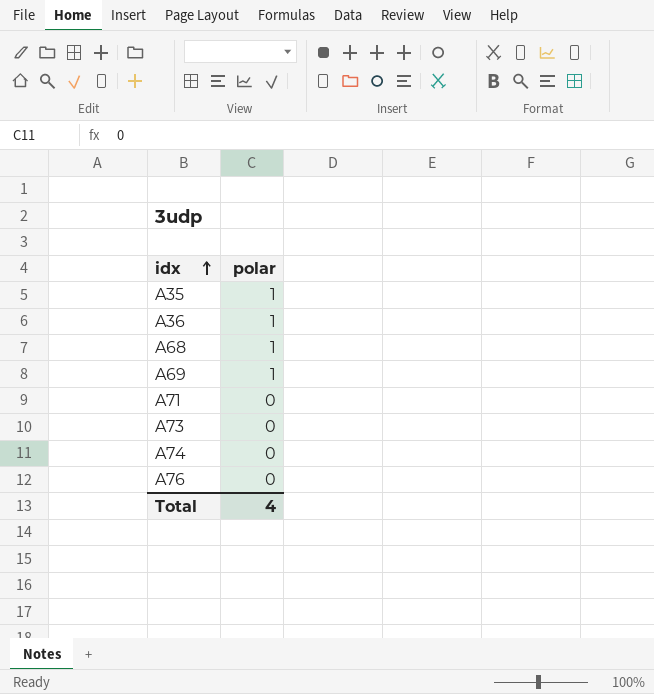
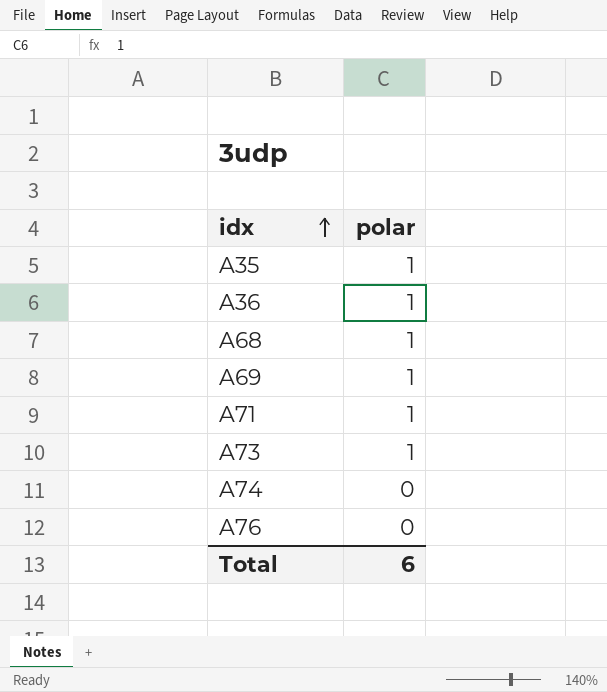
A71 | polar: 0 -> 1
A73 | polar: 0 -> 1
Total | polar: 4 -> 6

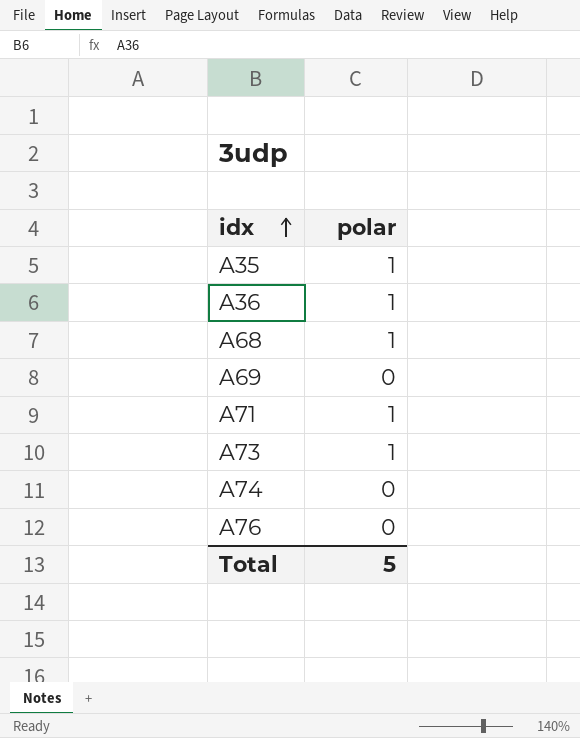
A69 | polar: 1 -> 0
Total | polar: 6 -> 5

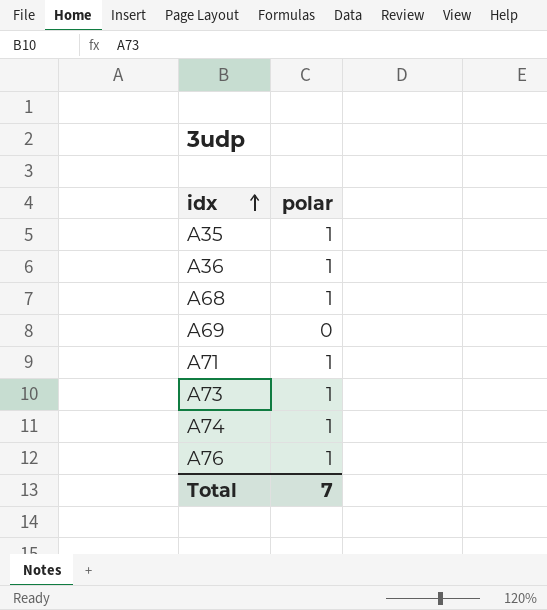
A74 | polar: 0 -> 1
A76 | polar: 0 -> 1
Total | polar: 5 -> 7

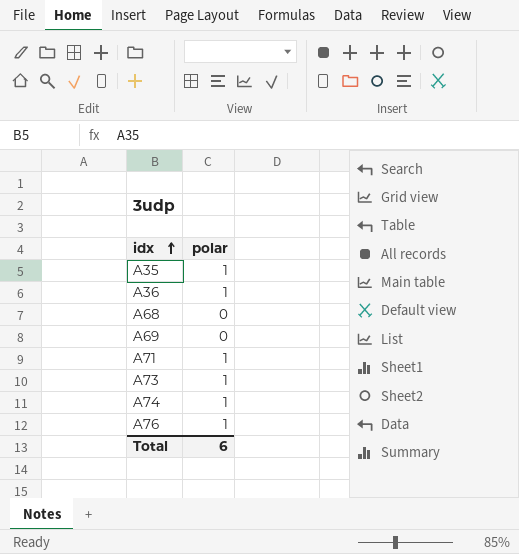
A68 | polar: 1 -> 0
Total | polar: 7 -> 6

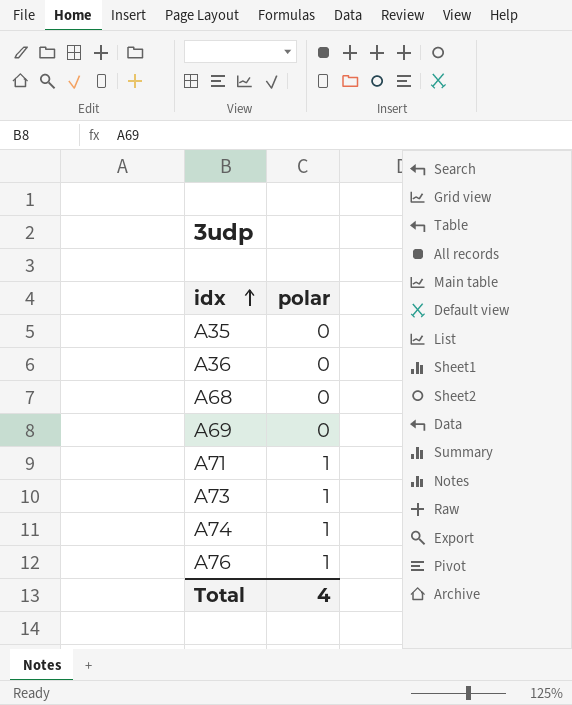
A35 | polar: 1 -> 0
A36 | polar: 1 -> 0
Total | polar: 6 -> 4

